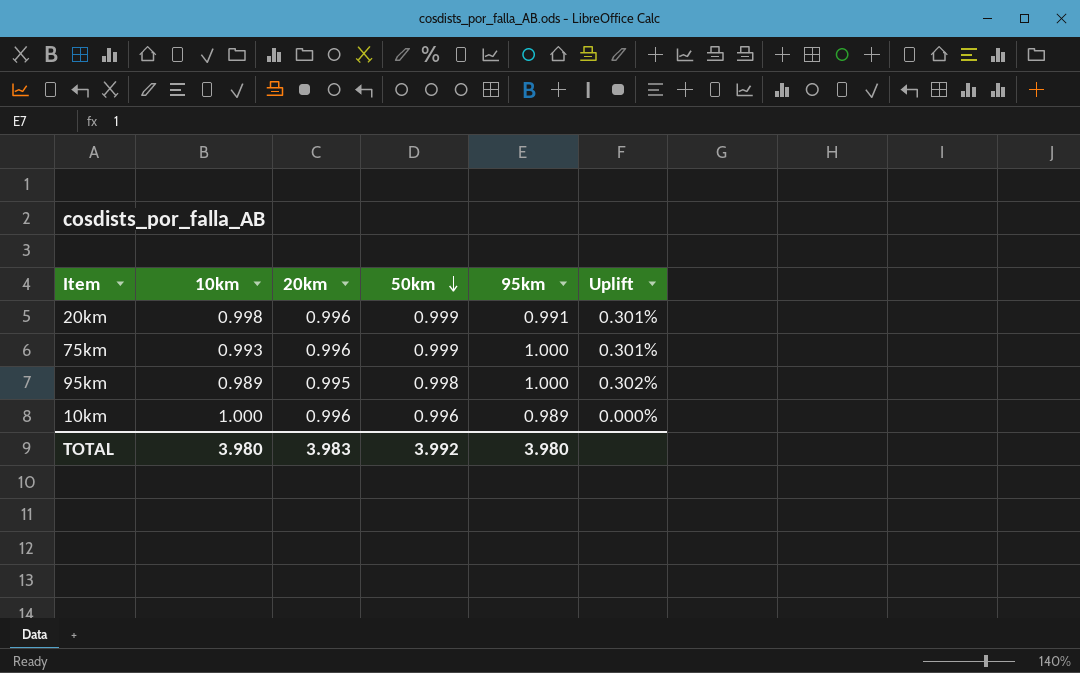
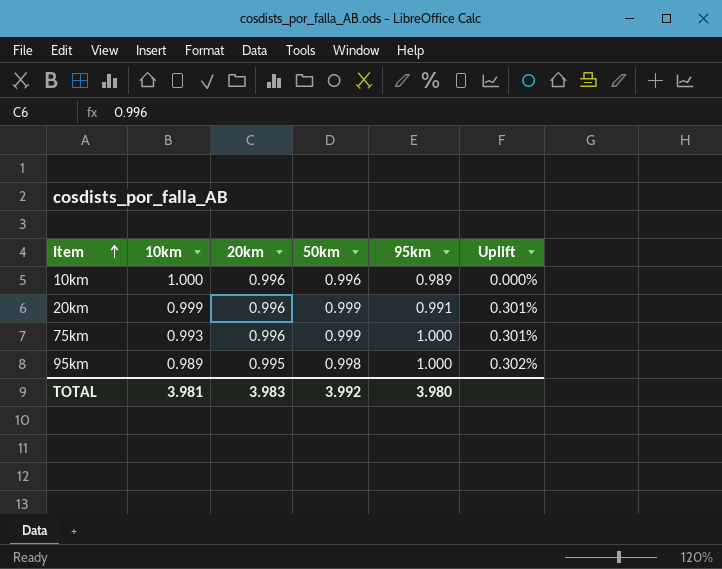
row order: 50km descending -> Item ascending
20km | 10km: 0.998 -> 0.999
TOTAL | 10km: 3.980 -> 3.981

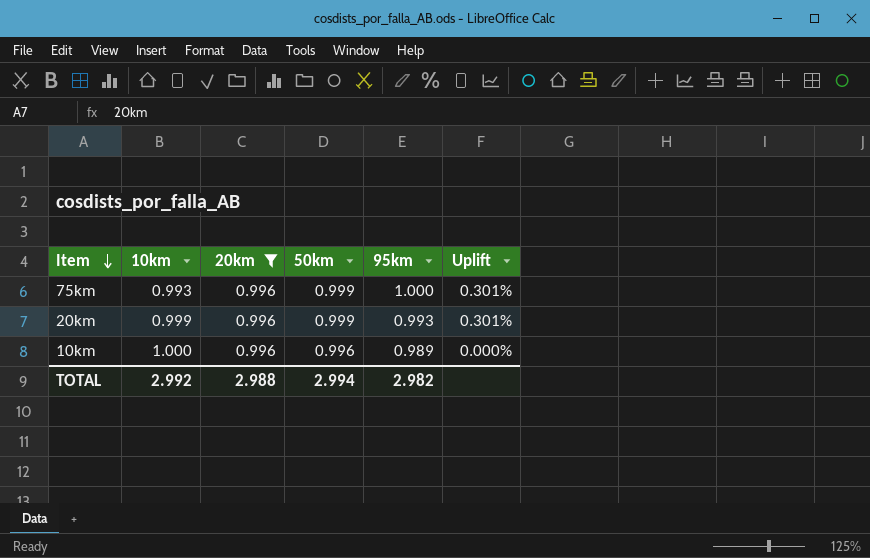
filter: none -> 20km = 0.996
row order: Item ascending -> Item descending
20km | 95km: 0.991 -> 0.993
TOTAL | 10km: 3.981 -> 2.992
TOTAL | 20km: 3.983 -> 2.988
TOTAL | 50km: 3.992 -> 2.994
TOTAL | 95km: 3.980 -> 2.982

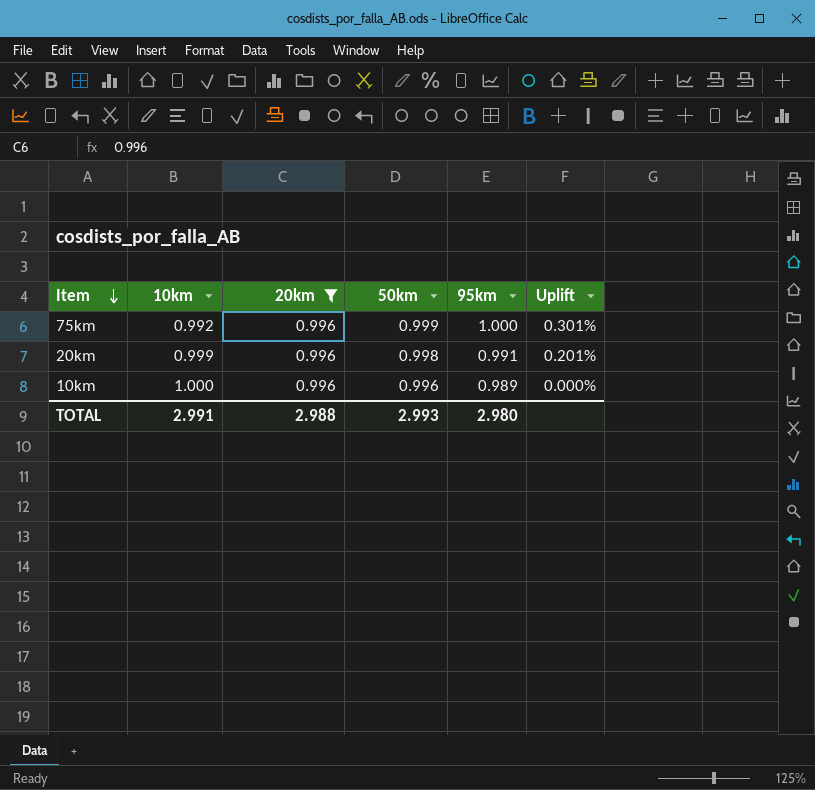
75km | 10km: 0.993 -> 0.992
20km | 50km: 0.999 -> 0.998
20km | 95km: 0.993 -> 0.991
20km | Uplift: 0.301% -> 0.201%
TOTAL | 10km: 2.992 -> 2.991
TOTAL | 50km: 2.994 -> 2.993
TOTAL | 95km: 2.982 -> 2.980

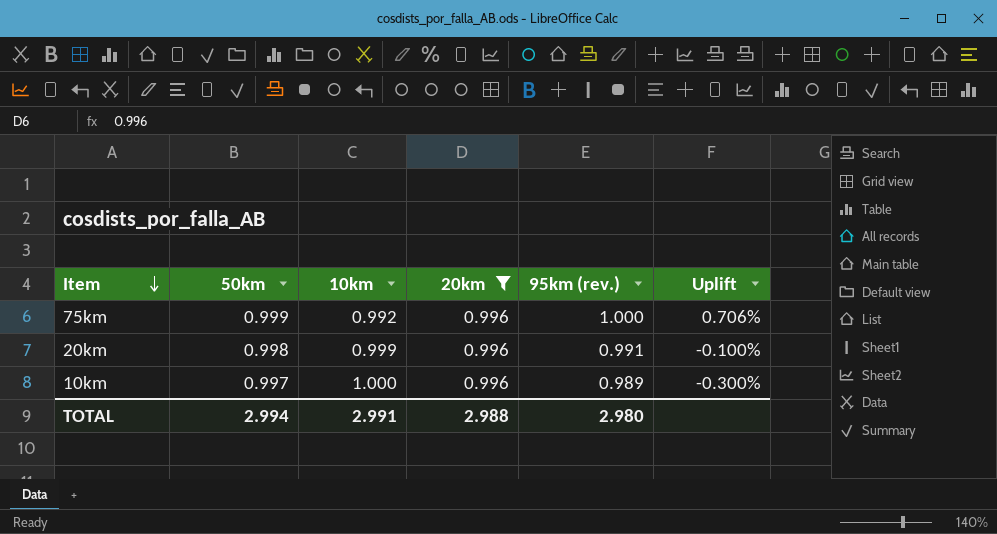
column 50km | position: 4 -> 2
column name: 95km -> 95km (rev.)
column Uplift | formula: ([50km] - [20km]) / [20km] -> ([50km] - [10km]) / [10km]
10km | 50km: 0.996 -> 0.997
TOTAL | 50km: 2.993 -> 2.994

